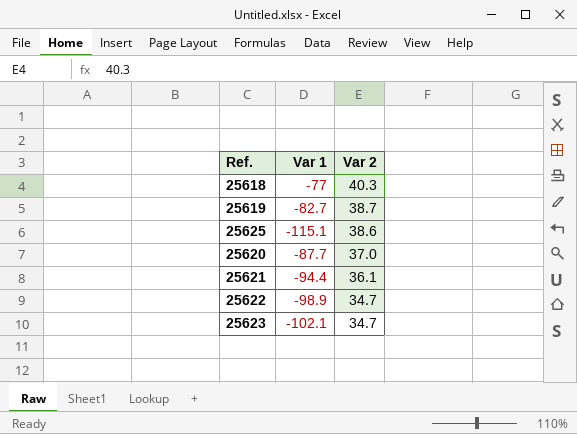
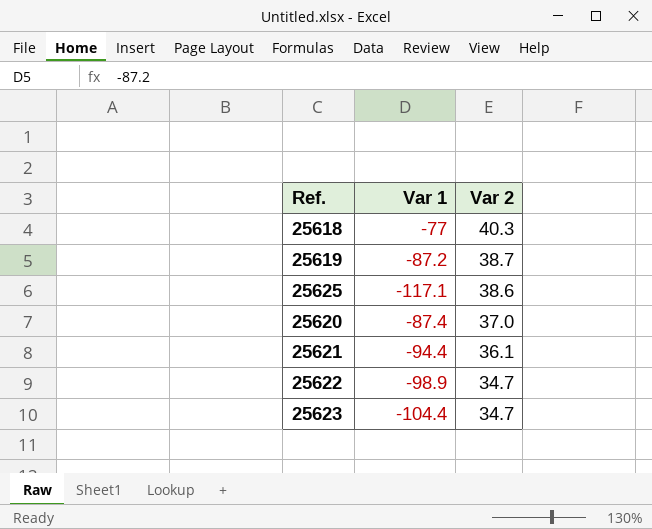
25619 | Var 1: -82.7 -> -87.2
25625 | Var 1: -115.1 -> -117.1
25620 | Var 1: -87.7 -> -87.4
25623 | Var 1: -102.1 -> -104.4

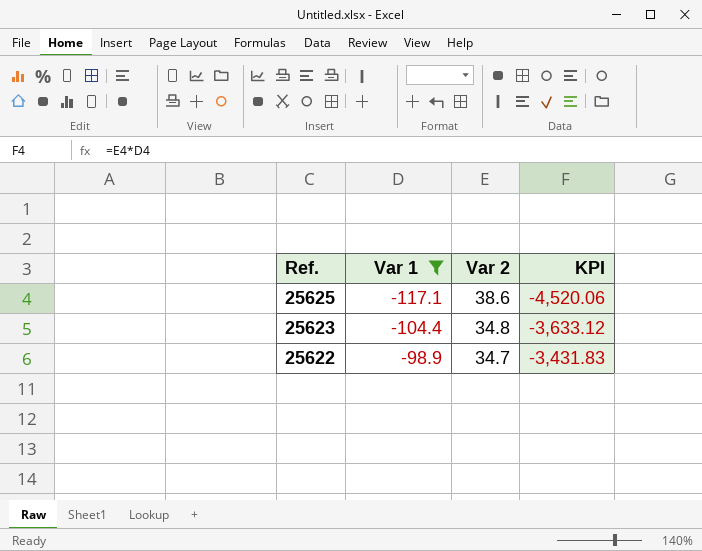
filter: none -> Var 1 <= -98.9
row order: Var 2 descending -> Ref. descending
column KPI | formula: none -> [Var 1] * [Var 2]
25623 | Var 2: 34.7 -> 34.8

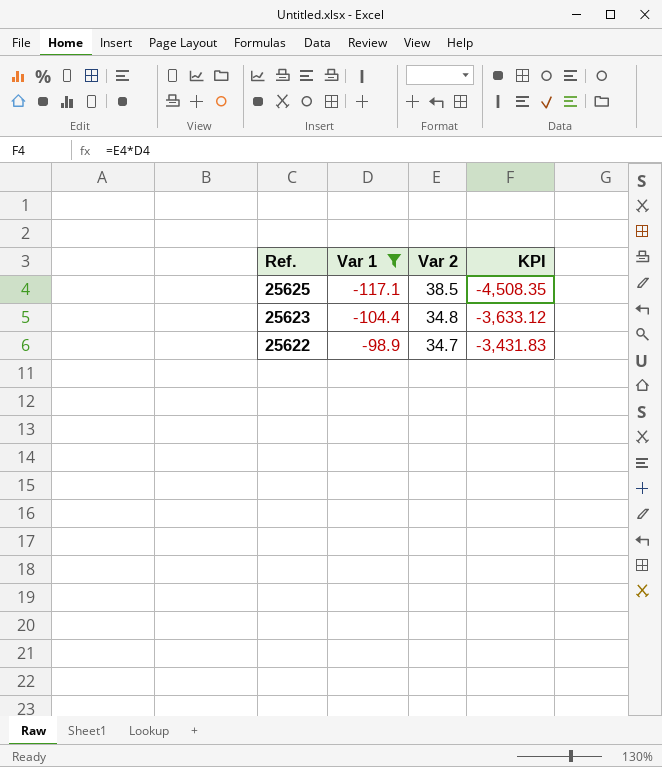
25625 | Var 2: 38.6 -> 38.5
25625 | KPI: -4,520.06 -> -4,508.35

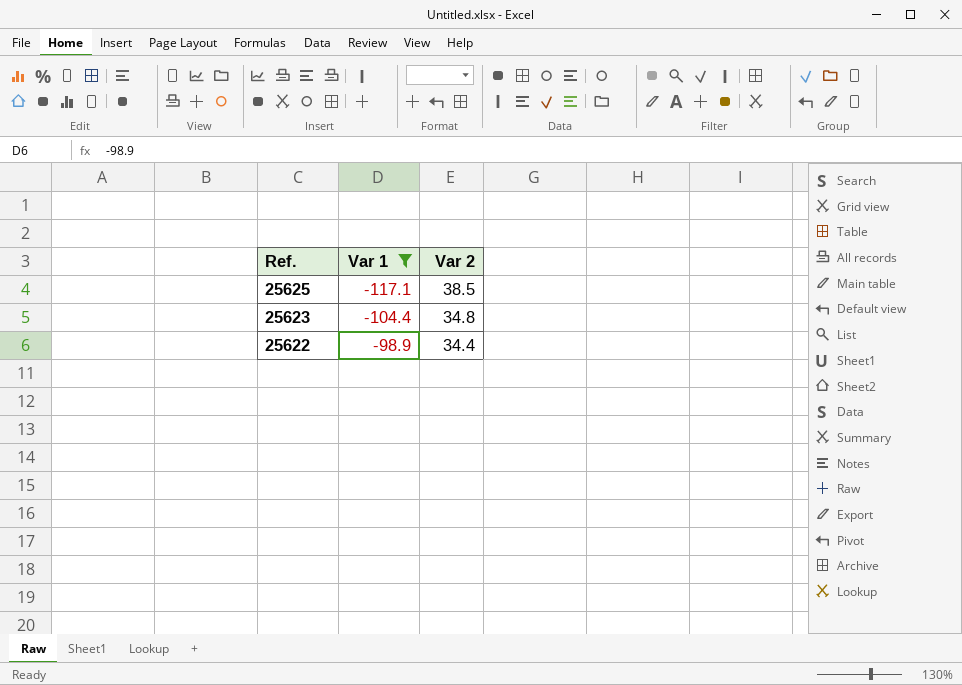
column KPI | formula: [Var 1] * [Var 2] -> none
25622 | Var 2: 34.7 -> 34.4

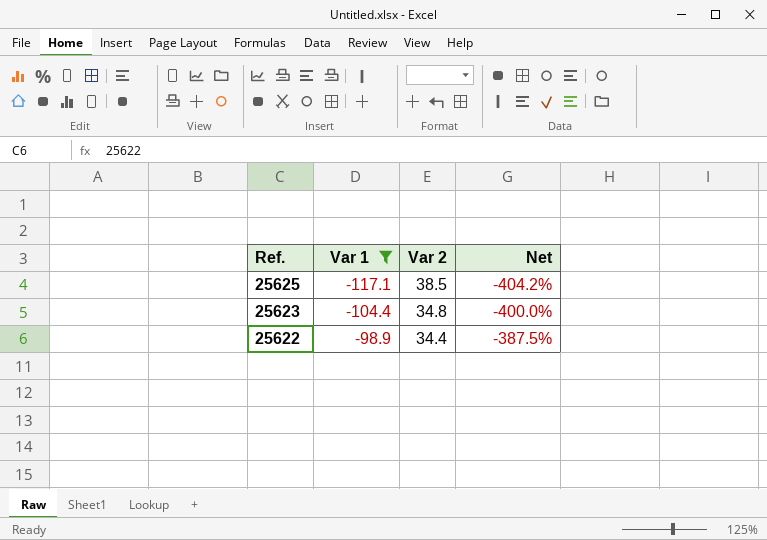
column Net | formula: none -> ([Var 1] - [Var 2]) / [Var 2]

